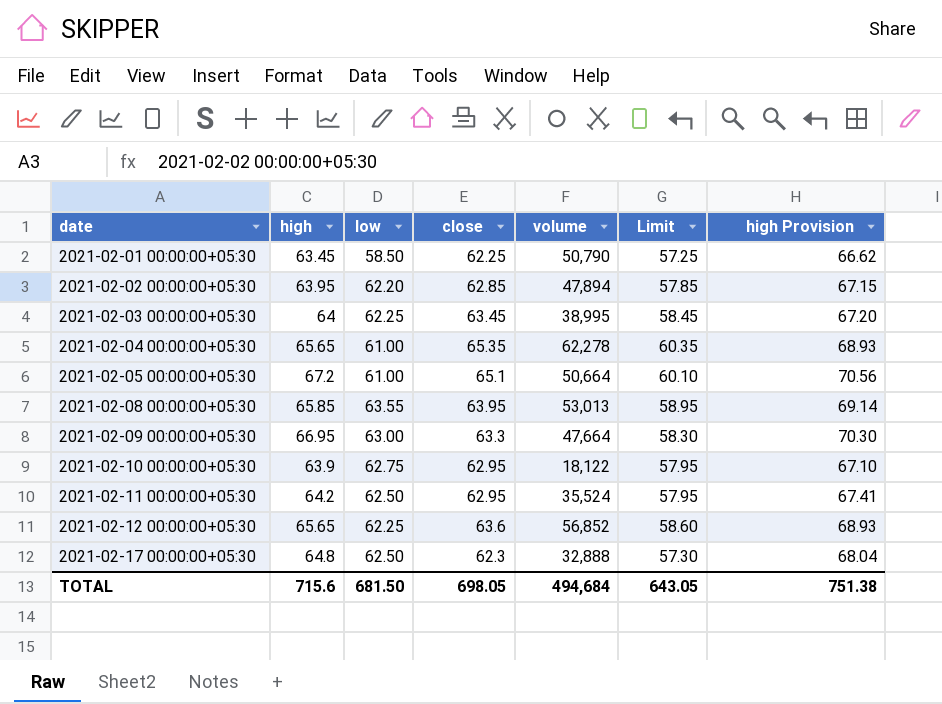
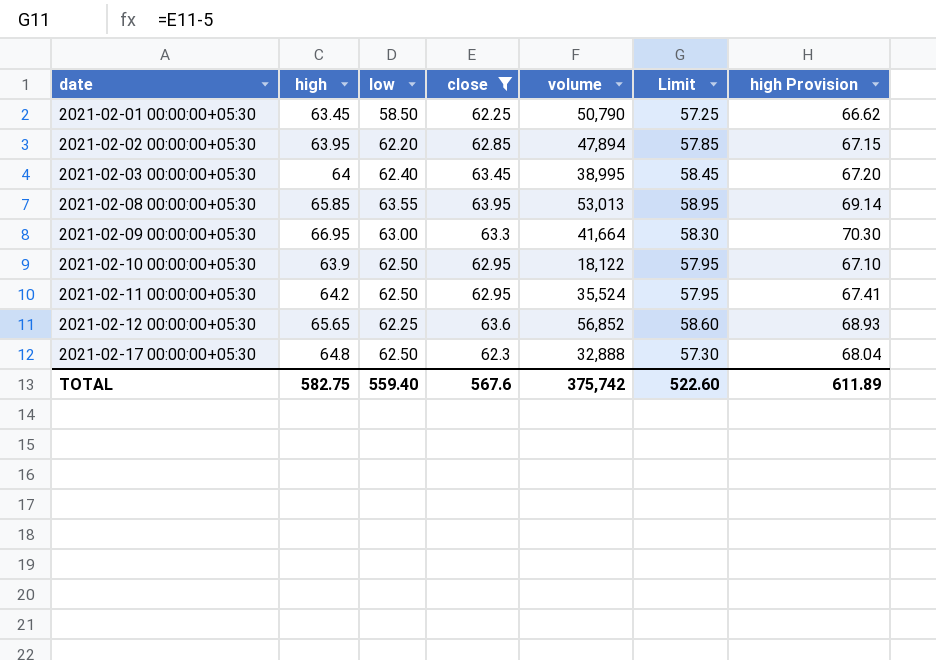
filter: none -> close <= 63.95
2021-02-03 00:00:00+05:30 | low: 62.25 -> 62.40
2021-02-09 00:00:00+05:30 | volume: 47,664 -> 41,664
2021-02-10 00:00:00+05:30 | low: 62.75 -> 62.50
TOTAL | high: 715.6 -> 582.75
TOTAL | low: 681.50 -> 559.40
TOTAL | close: 698.05 -> 567.6
TOTAL | volume: 494,684 -> 375,742
TOTAL | Limit: 643.05 -> 522.60
TOTAL | high Provision: 751.38 -> 611.89

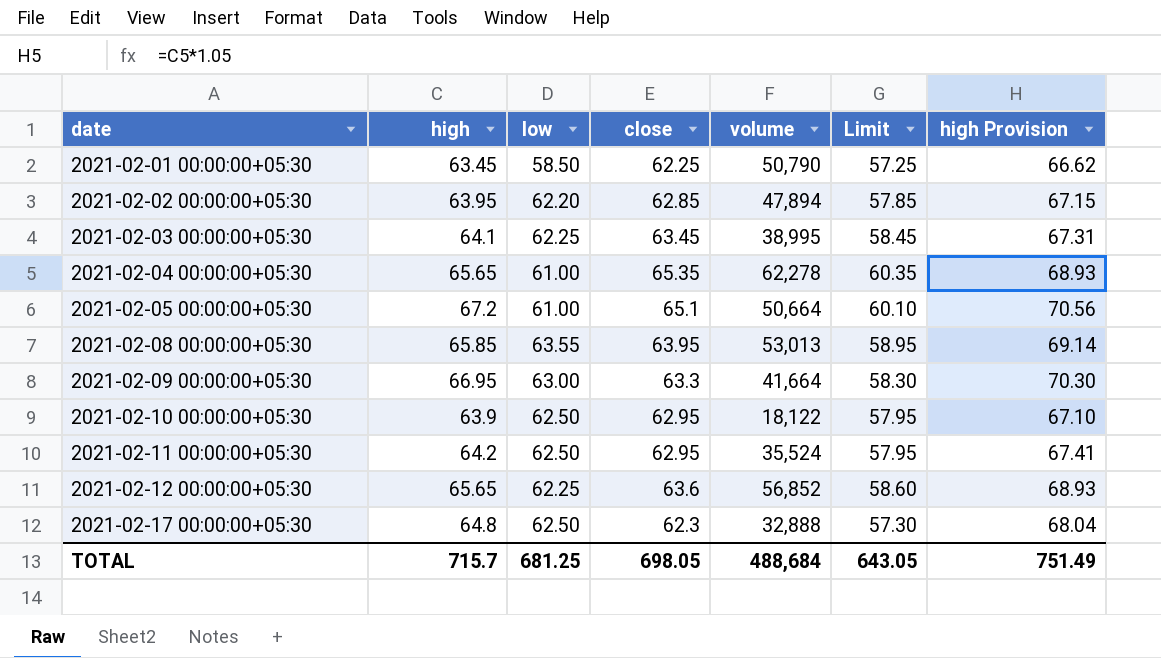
filter: close <= 63.95 -> none
2021-02-03 00:00:00+05:30 | high: 64 -> 64.1
2021-02-03 00:00:00+05:30 | low: 62.40 -> 62.25
2021-02-03 00:00:00+05:30 | high Provision: 67.20 -> 67.31
TOTAL | high: 582.75 -> 715.7
TOTAL | low: 559.40 -> 681.25
TOTAL | close: 567.6 -> 698.05
TOTAL | volume: 375,742 -> 488,684
TOTAL | Limit: 522.60 -> 643.05
TOTAL | high Provision: 611.89 -> 751.49

